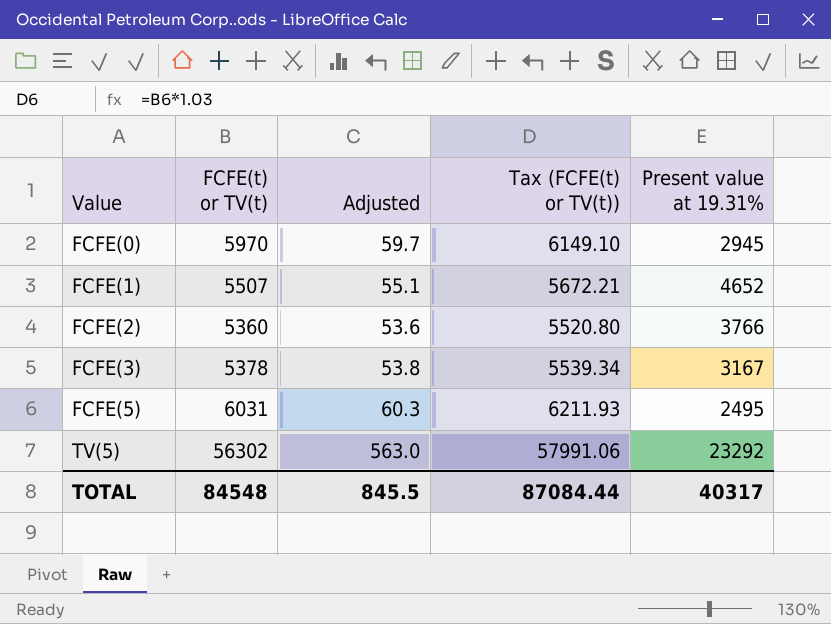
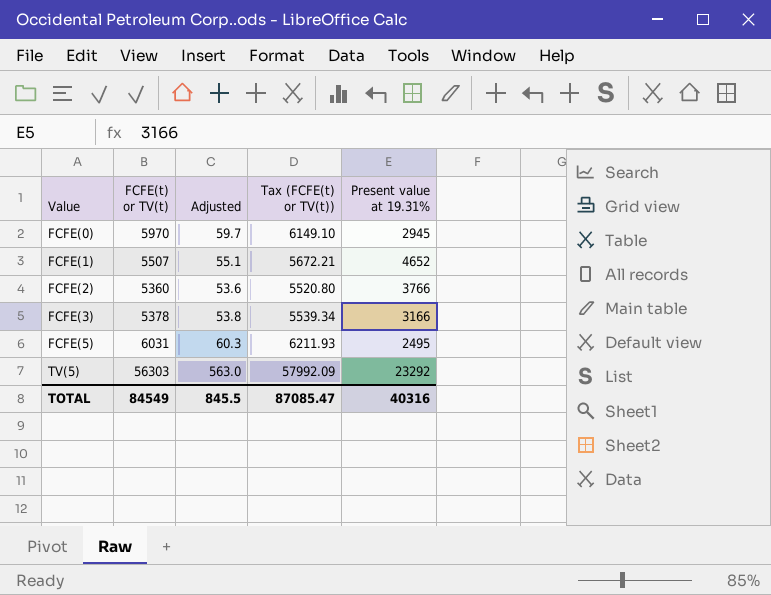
FCFE(3) | Present value at 19.31%: 3167 -> 3166
TV(5) | FCFE(t) or TV(t): 56302 -> 56303
TV(5) | Tax (FCFE(t) or TV(t)): 57991.06 -> 57992.09
TOTAL | FCFE(t) or TV(t): 84548 -> 84549
TOTAL | Tax (FCFE(t) or TV(t)): 87084.44 -> 87085.47
TOTAL | Present value at 19.31%: 40317 -> 40316

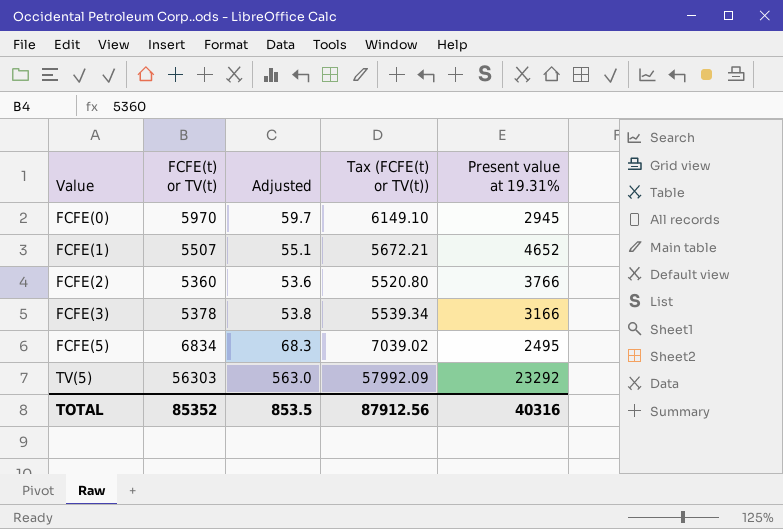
FCFE(5) | FCFE(t) or TV(t): 6031 -> 6834
FCFE(5) | Adjusted: 60.3 -> 68.3
FCFE(5) | Tax (FCFE(t) or TV(t)): 6211.93 -> 7039.02
TOTAL | FCFE(t) or TV(t): 84549 -> 85352
TOTAL | Adjusted: 845.5 -> 853.5
TOTAL | Tax (FCFE(t) or TV(t)): 87085.47 -> 87912.56

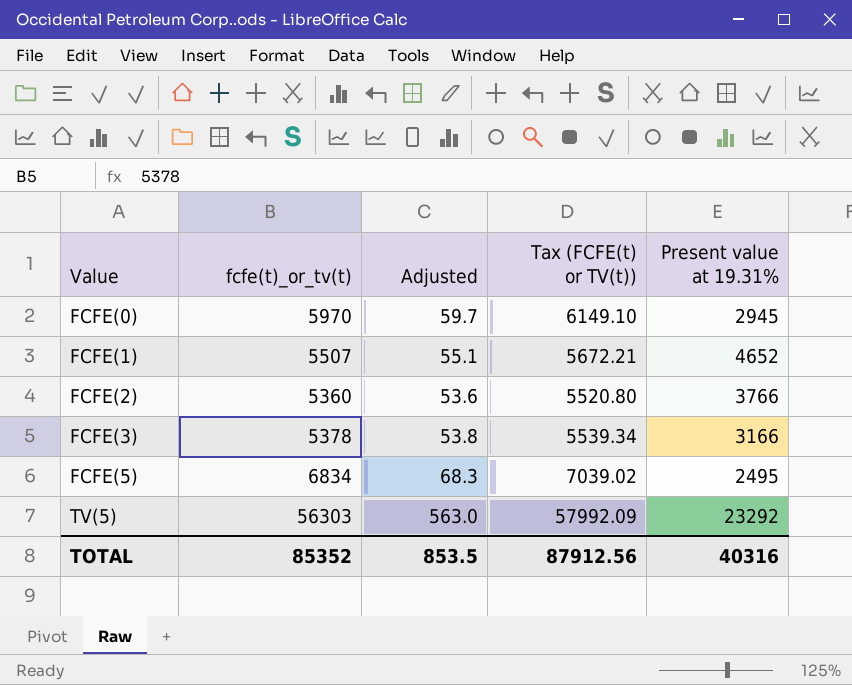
column name: FCFE(t) or TV(t) -> fcfe(t)_or_tv(t)

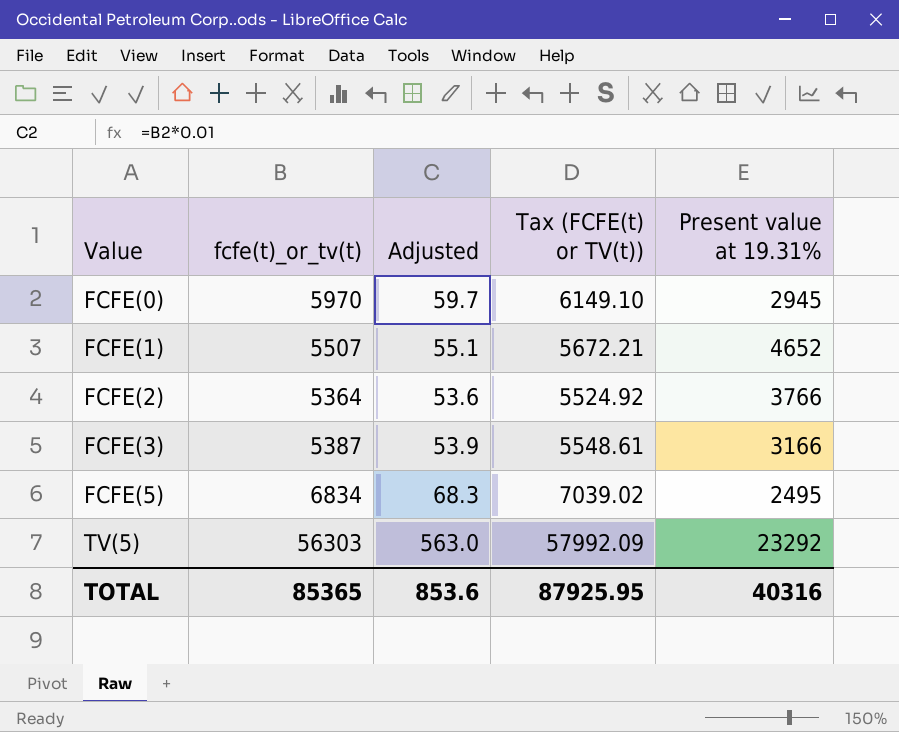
FCFE(2) | fcfe(t)_or_tv(t): 5360 -> 5364
FCFE(2) | Tax (FCFE(t) or TV(t)): 5520.80 -> 5524.92
FCFE(3) | fcfe(t)_or_tv(t): 5378 -> 5387
FCFE(3) | Adjusted: 53.8 -> 53.9
FCFE(3) | Tax (FCFE(t) or TV(t)): 5539.34 -> 5548.61
TOTAL | fcfe(t)_or_tv(t): 85352 -> 85365
TOTAL | Adjusted: 853.5 -> 853.6
TOTAL | Tax (FCFE(t) or TV(t)): 87912.56 -> 87925.95

